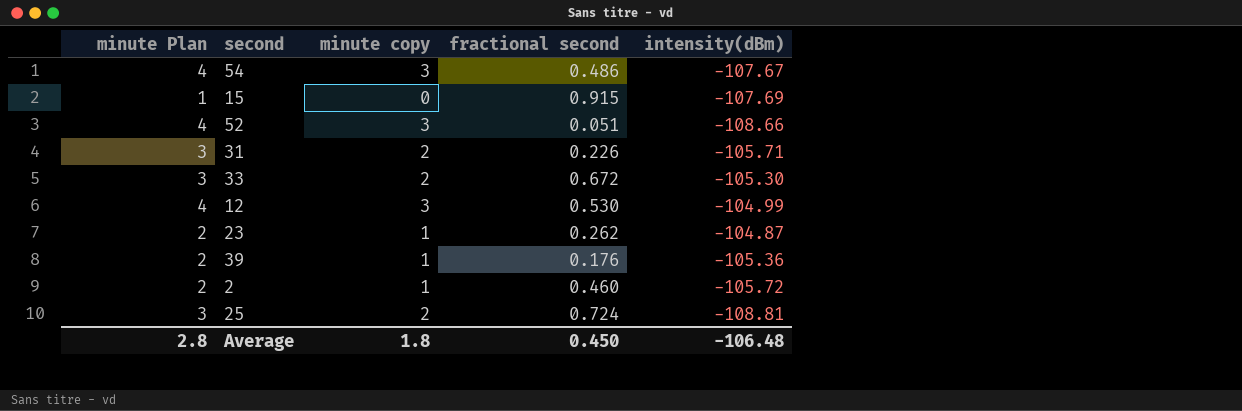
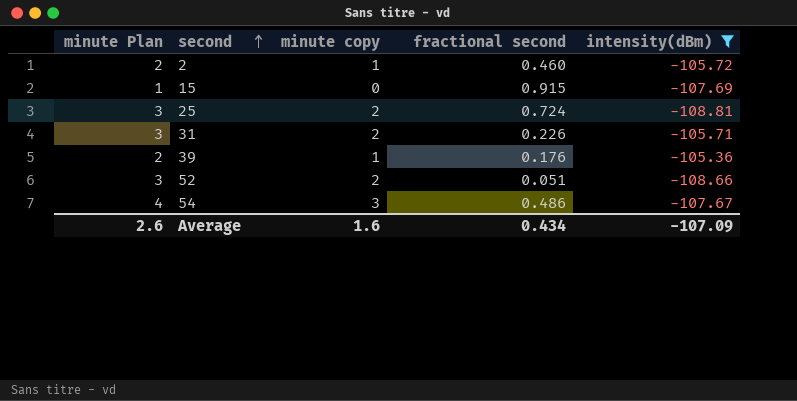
filter: none -> intensity(dBm) <= -105.36
row order: none -> second ascending
52 | minute Plan: 4 -> 3
52 | minute copy: 3 -> 2
Average | minute Plan: 2.8 -> 2.6
Average | minute copy: 1.8 -> 1.6
Average | fractional second: 0.450 -> 0.434
Average | intensity(dBm): -106.48 -> -107.09

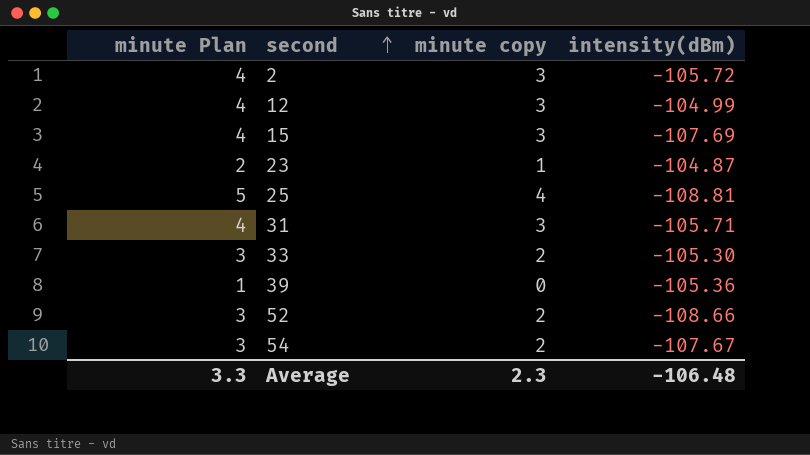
filter: intensity(dBm) <= -105.36 -> none
column fractional second | position: 4 -> none
2 | minute Plan: 2 -> 4
2 | minute copy: 1 -> 3
15 | minute Plan: 1 -> 4
15 | minute copy: 0 -> 3
25 | minute Plan: 3 -> 5
25 | minute copy: 2 -> 4
31 | minute Plan: 3 -> 4
31 | minute copy: 2 -> 3
39 | minute Plan: 2 -> 1
39 | minute copy: 1 -> 0
54 | minute Plan: 4 -> 3
54 | minute copy: 3 -> 2
Average | minute Plan: 2.6 -> 3.3
Average | minute copy: 1.6 -> 2.3
Average | intensity(dBm): -107.09 -> -106.48

